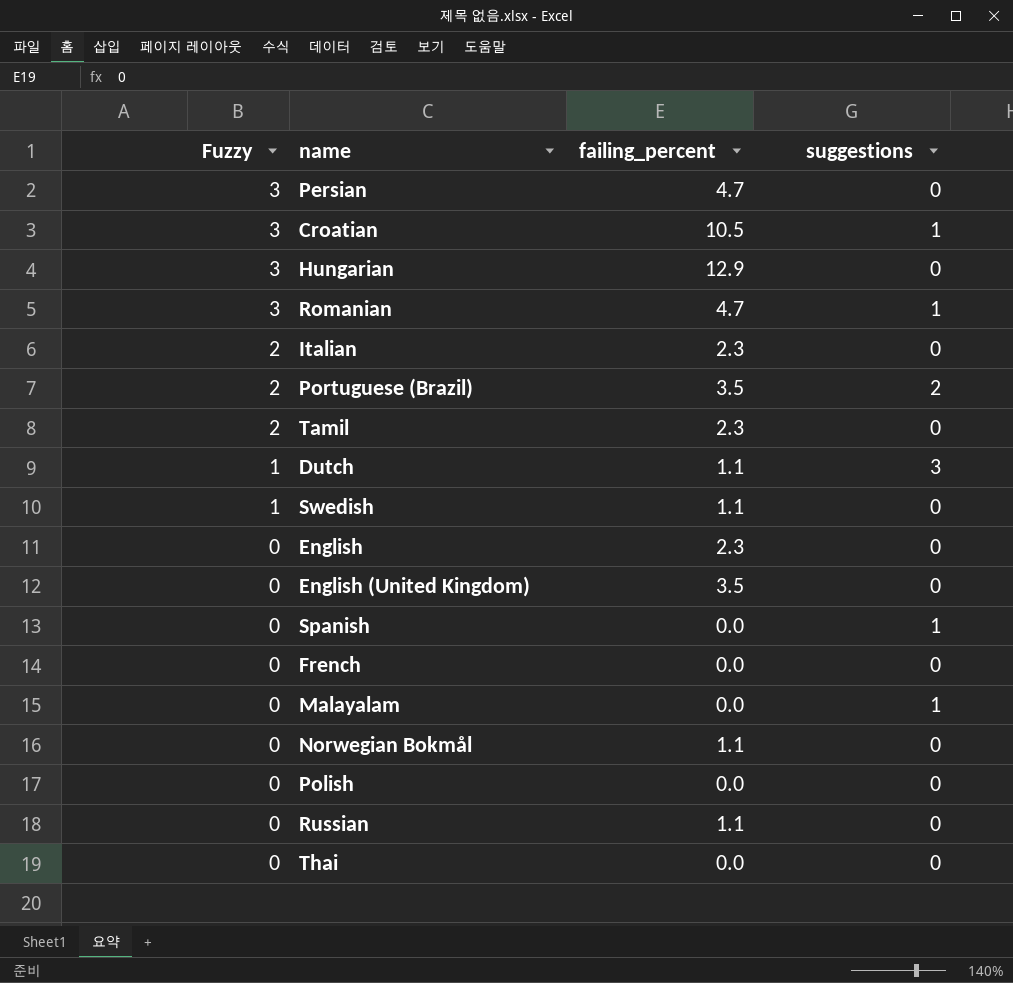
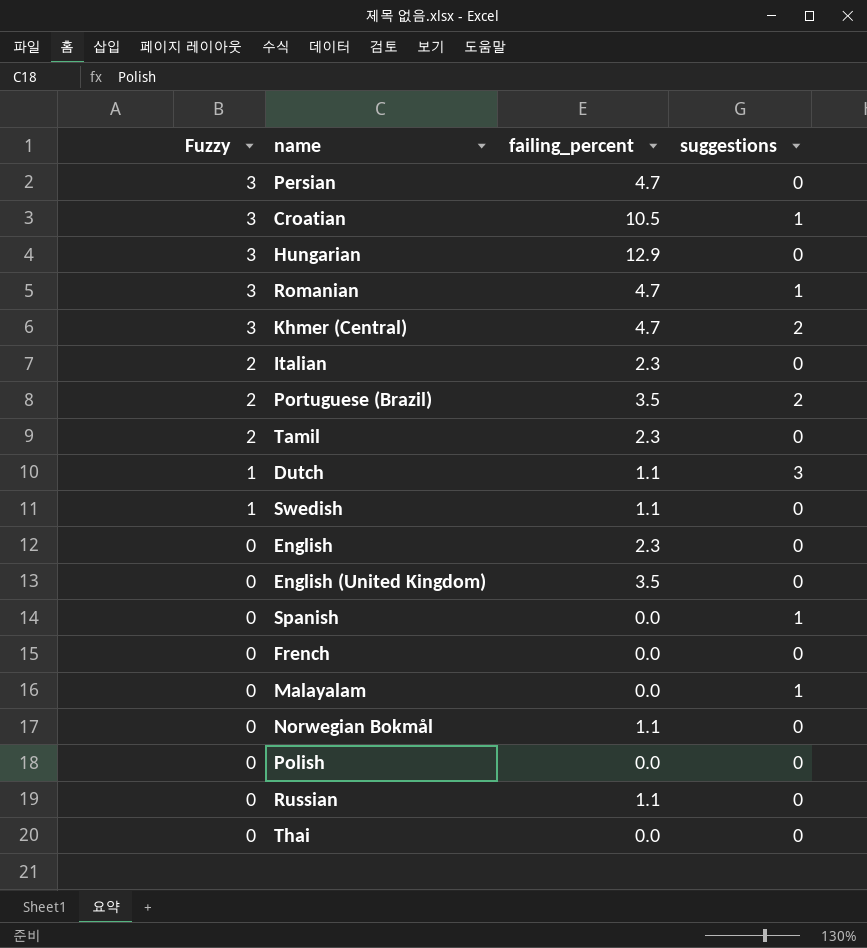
row Khmer (Central): none -> 3 | 4.7 | 2

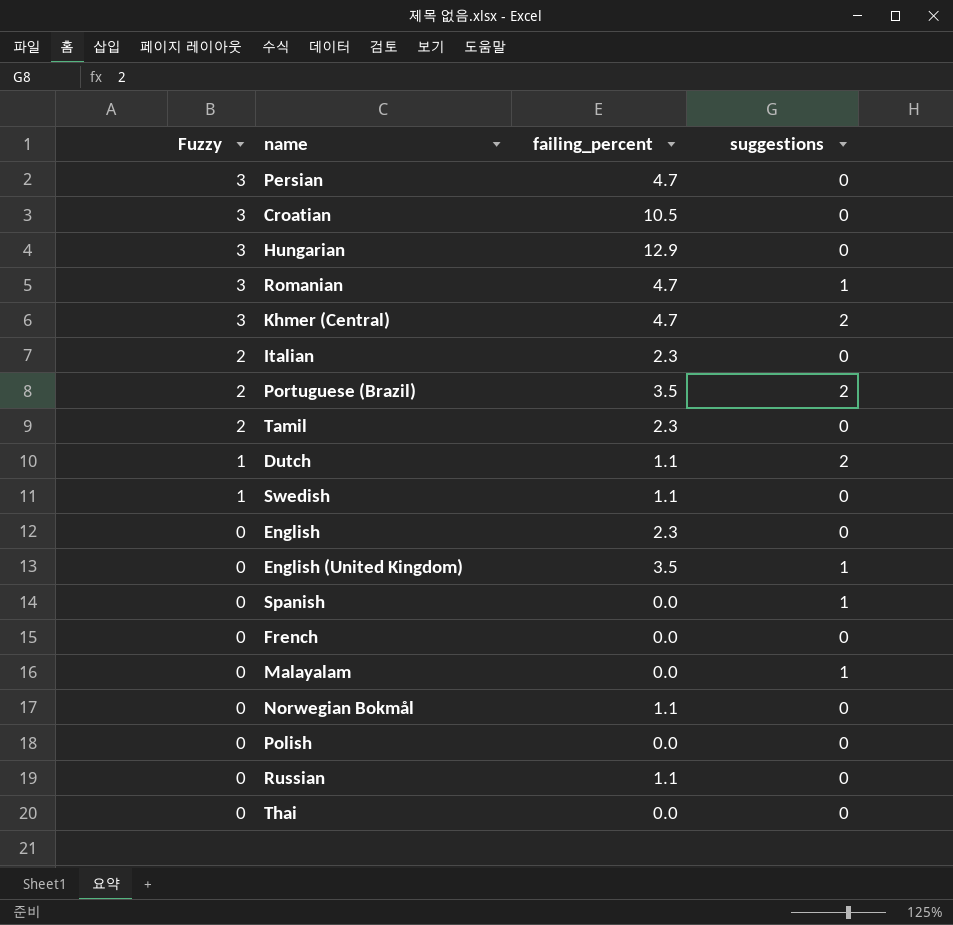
Croatian | suggestions: 1 -> 0
Dutch | suggestions: 3 -> 2
English (United Kingdom) | suggestions: 0 -> 1

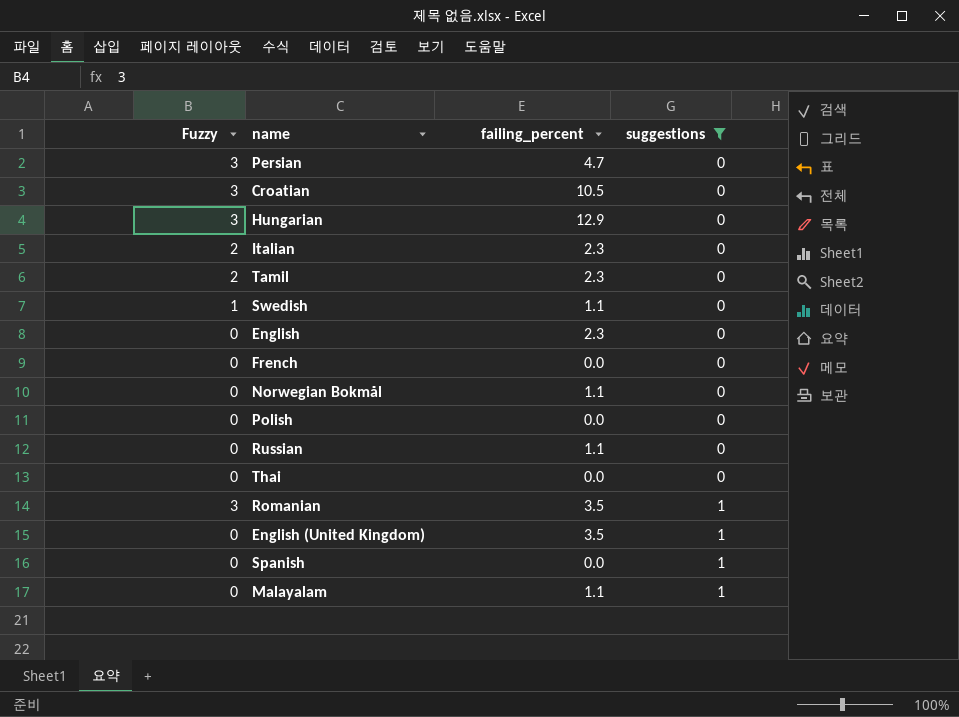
filter: none -> suggestions != 2
row order: Fuzzy descending -> suggestions ascending
Romanian | failing_percent: 4.7 -> 3.5
Malayalam | failing_percent: 0.0 -> 1.1

